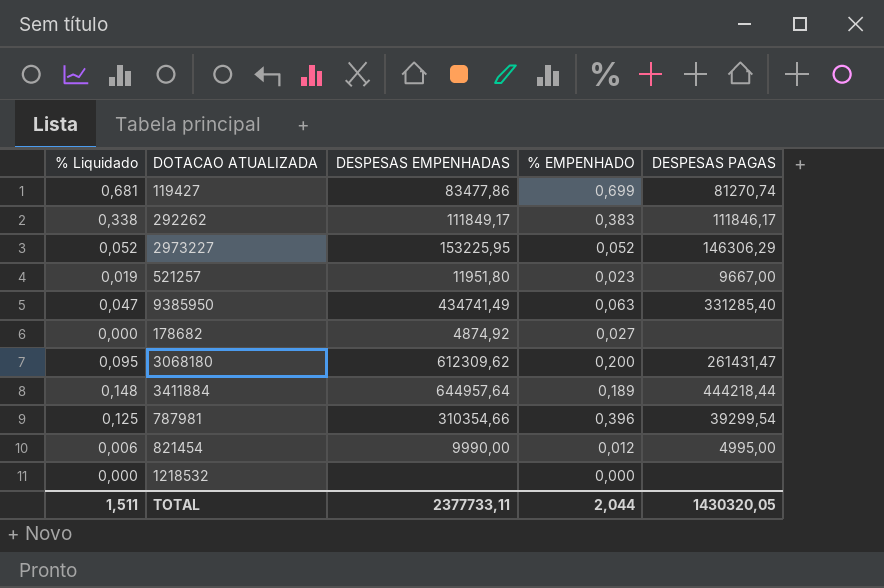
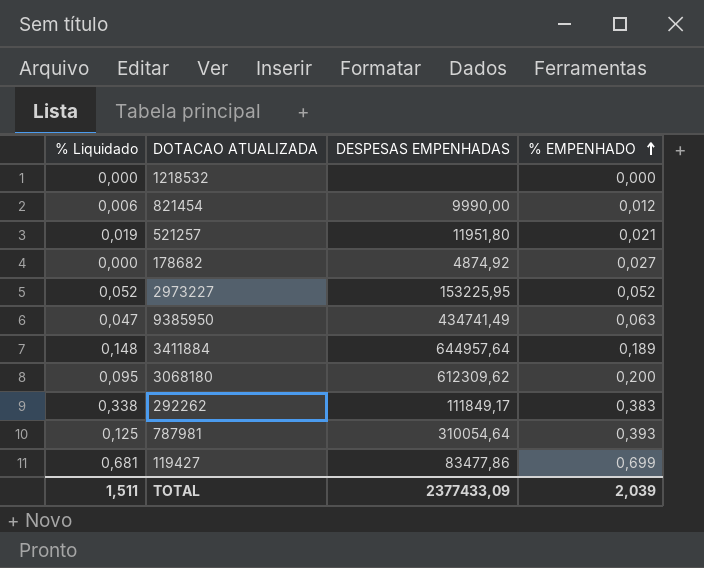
row order: none -> % EMPENHADO ascending
column DESPESAS PAGAS | position: 5 -> none
521257 | % EMPENHADO: 0,023 -> 0,021
787981 | DESPESAS EMPENHADAS: 310354,66 -> 310054,64
787981 | % EMPENHADO: 0,396 -> 0,393
TOTAL | DESPESAS EMPENHADAS: 2377733,11 -> 2377433,09
TOTAL | % EMPENHADO: 2,044 -> 2,039

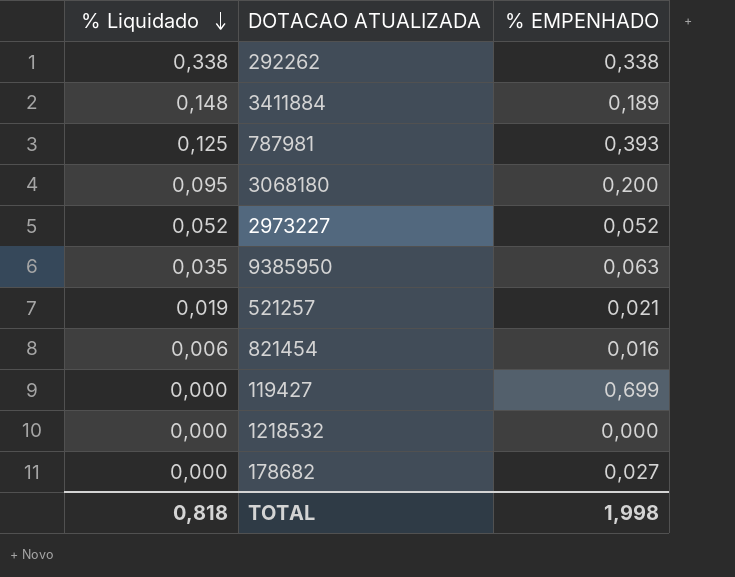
row order: % EMPENHADO ascending -> % Liquidado descending
column DESPESAS EMPENHADAS | position: 3 -> none
292262 | % EMPENHADO: 0,383 -> 0,338
9385950 | % Liquidado: 0,047 -> 0,035
821454 | % EMPENHADO: 0,012 -> 0,016
119427 | % Liquidado: 0,681 -> 0,000
TOTAL | % Liquidado: 1,511 -> 0,818
TOTAL | % EMPENHADO: 2,039 -> 1,998

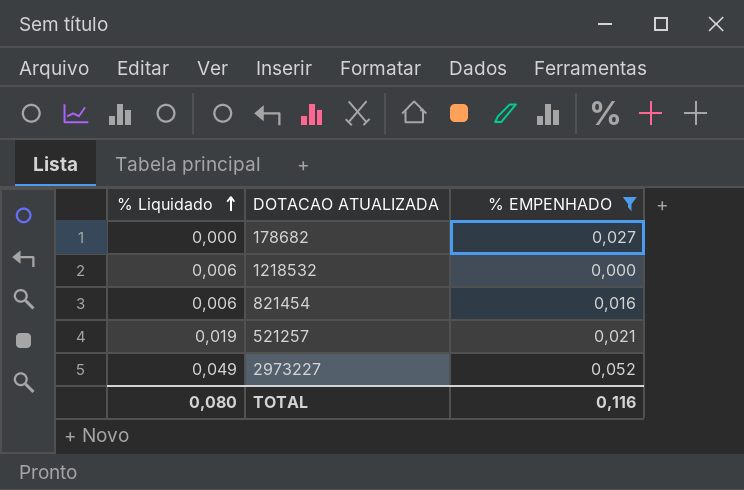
filter: none -> % EMPENHADO <= 0,052
row order: % Liquidado descending -> % Liquidado ascending
1218532 | % Liquidado: 0,000 -> 0,006
2973227 | % Liquidado: 0,052 -> 0,049
TOTAL | % Liquidado: 0,818 -> 0,080
TOTAL | % EMPENHADO: 1,998 -> 0,116

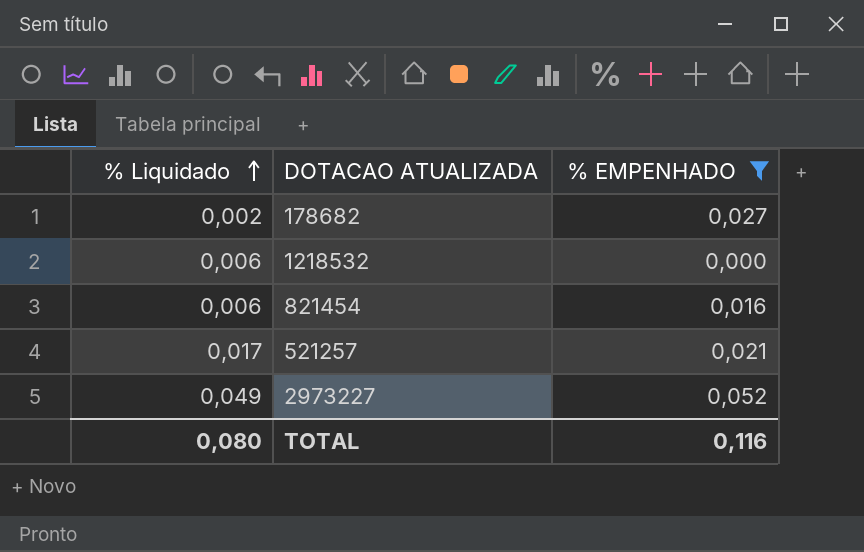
178682 | % Liquidado: 0,000 -> 0,002
521257 | % Liquidado: 0,019 -> 0,017

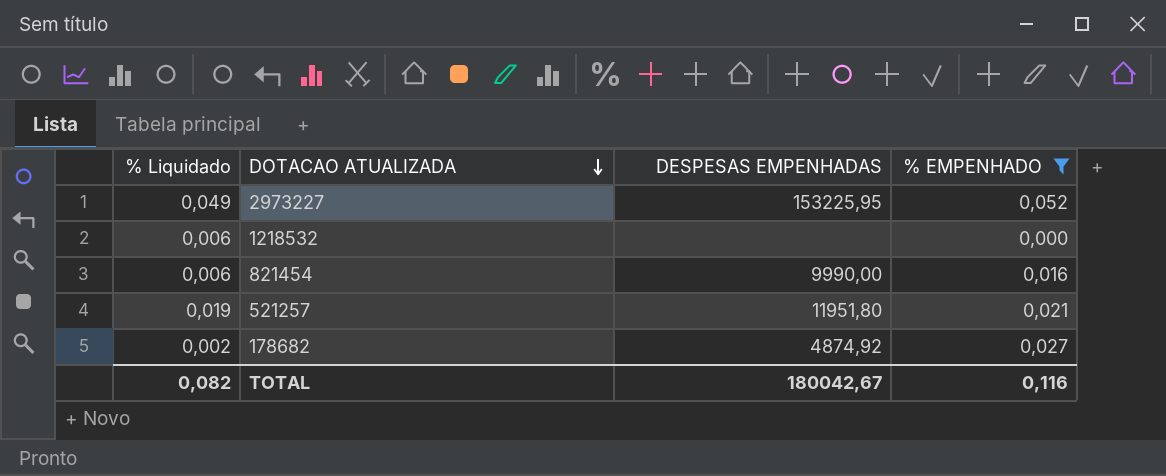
row order: % Liquidado ascending -> DOTACAO ATUALIZADA descending
column DESPESAS EMPENHADAS | position: none -> 3
521257 | % Liquidado: 0,017 -> 0,019
TOTAL | % Liquidado: 0,080 -> 0,082

